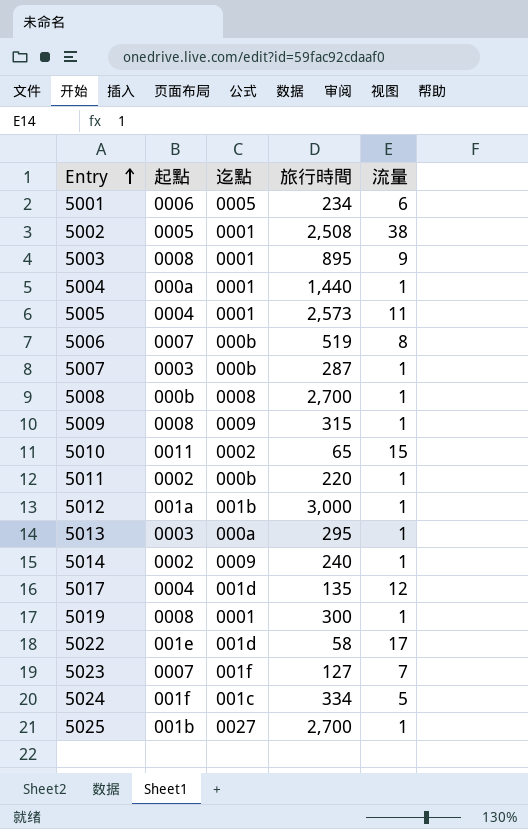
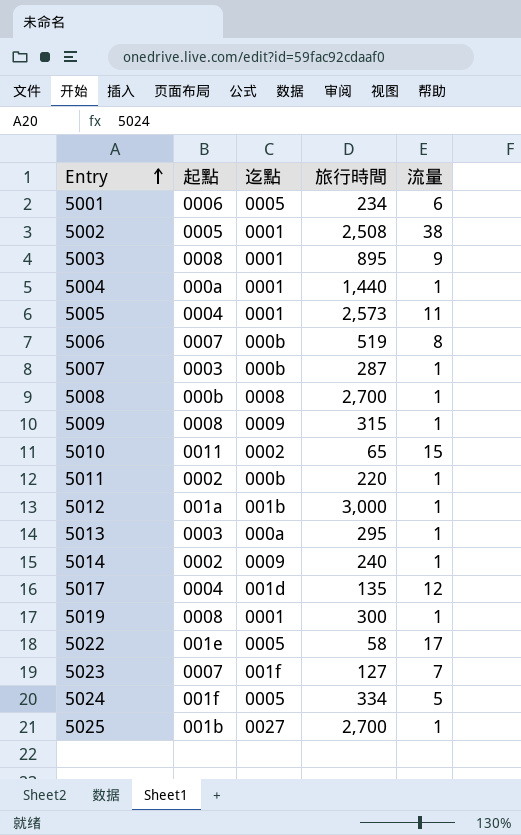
5022 | 迄點: 001d -> 0005
5024 | 迄點: 001c -> 0005

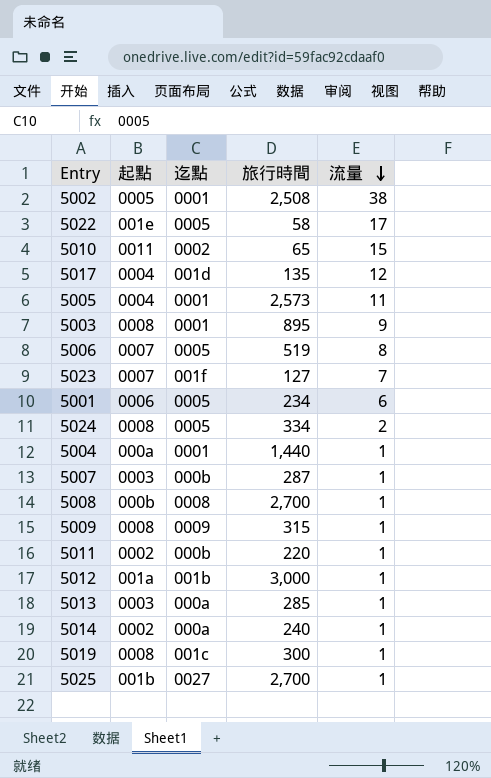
row order: Entry ascending -> 流量 descending
5006 | 迄點: 000b -> 0005
5024 | 起點: 001f -> 0008
5024 | 流量: 5 -> 2
5013 | 旅行時間: 295 -> 285
5014 | 迄點: 0009 -> 000a
5019 | 迄點: 0001 -> 001c

